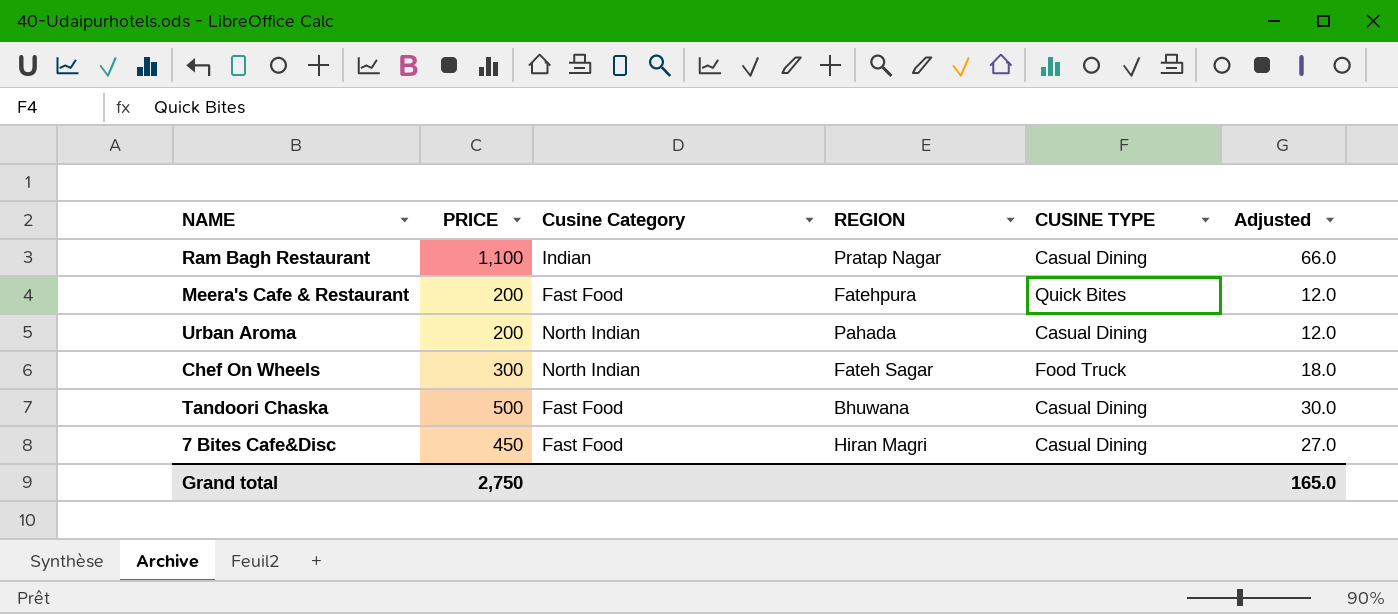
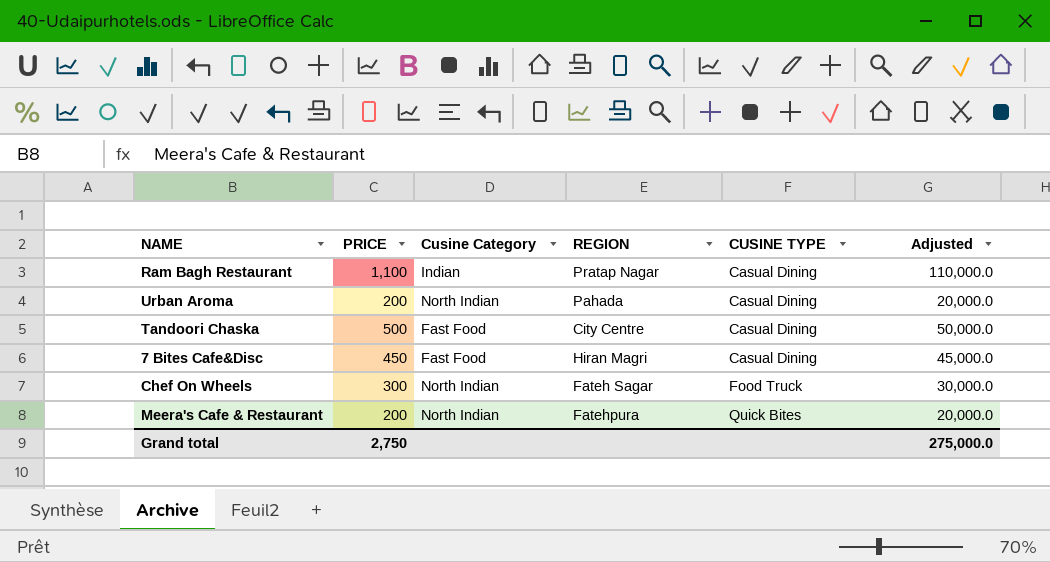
row order: none -> CUSINE TYPE ascending
column Adjusted | formula: [PRICE] * 0.06 -> [PRICE] * 100
Tandoori Chaska | REGION: Bhuwana -> City Centre
Meera's Cafe & Restaurant | Cusine Category: Fast Food -> North Indian
Grand total | Adjusted: 165.0 -> 275,000.0

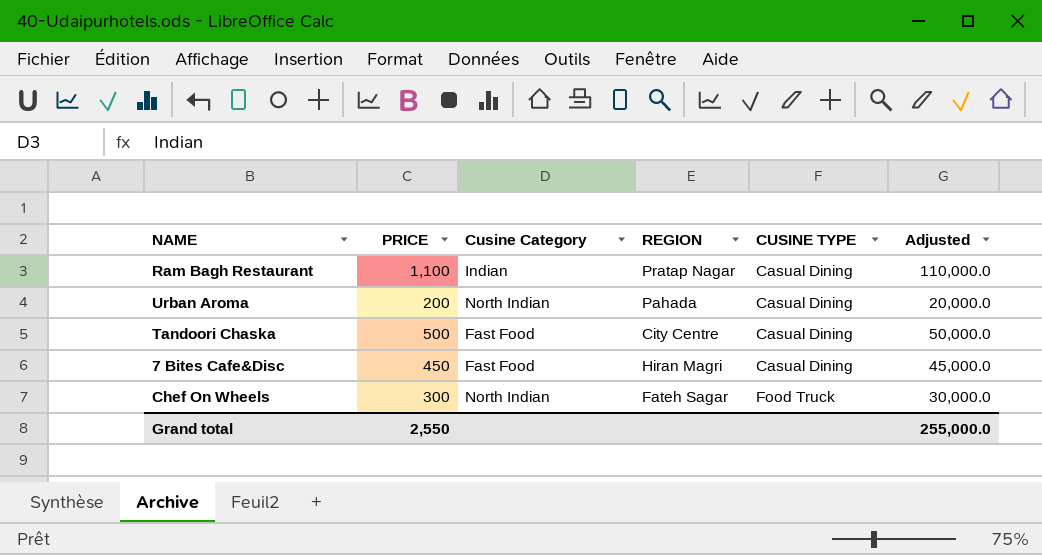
row Meera's Cafe & Restaurant: 200 | North Indian | Fatehpura | Quick Bites | 20,000.0 -> none
Grand total | PRICE: 2,750 -> 2,550
Grand total | Adjusted: 275,000.0 -> 255,000.0

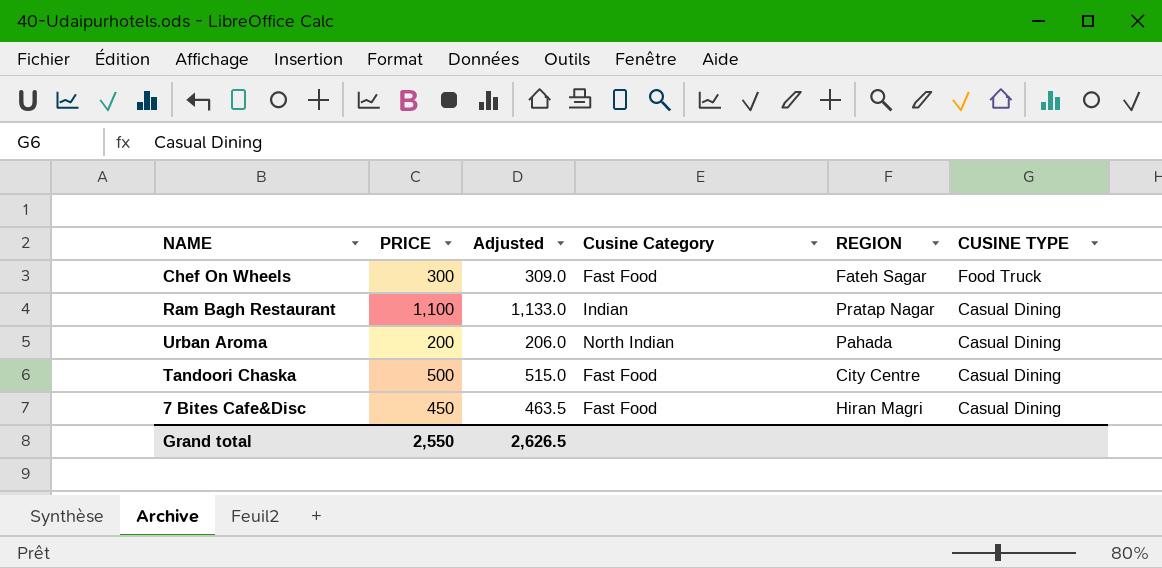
row order: CUSINE TYPE ascending -> CUSINE TYPE descending
column Adjusted | formula: [PRICE] * 100 -> [PRICE] * 1.03
column Adjusted | position: 6 -> 3
Chef On Wheels | Cusine Category: North Indian -> Fast Food
Grand total | Adjusted: 255,000.0 -> 2,626.5

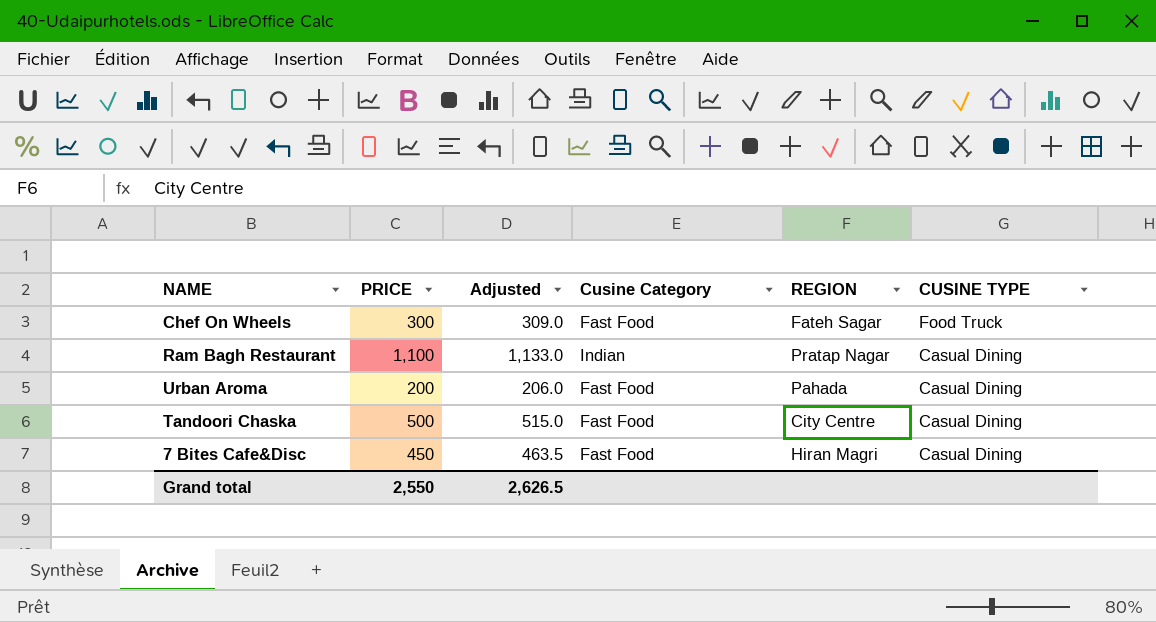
Urban Aroma | Cusine Category: North Indian -> Fast Food

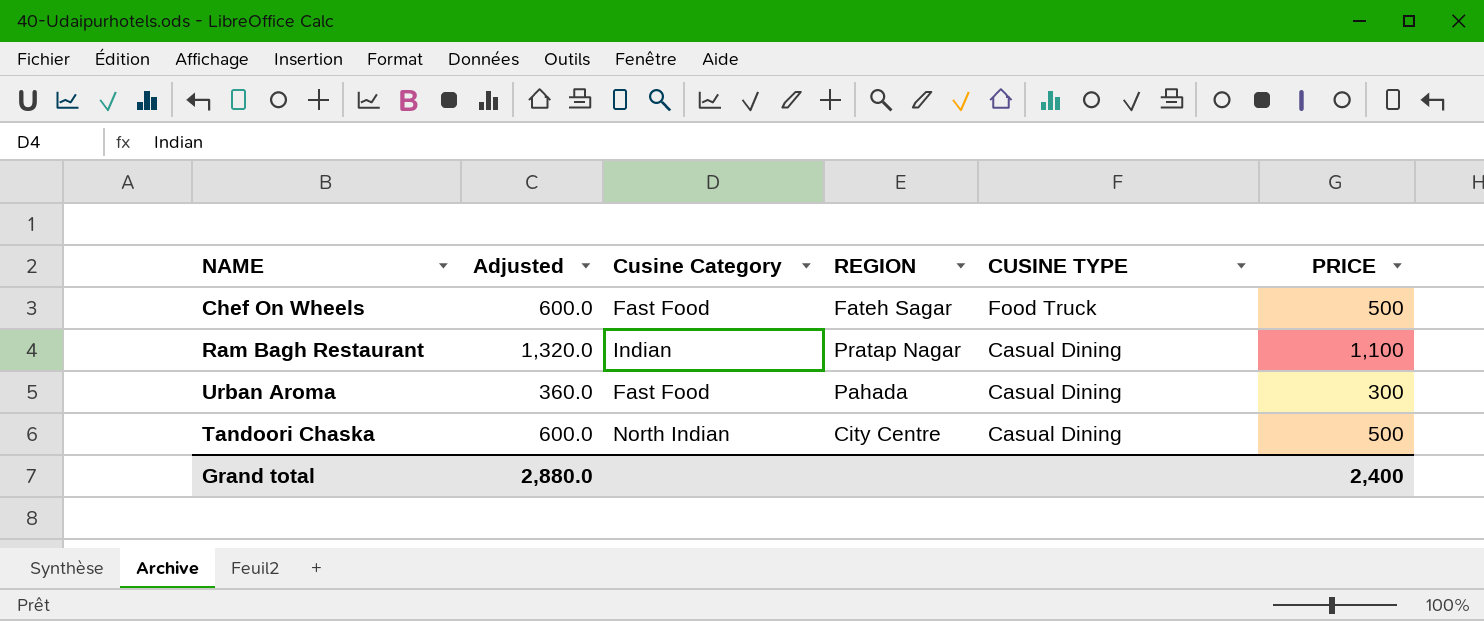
column Adjusted | formula: [PRICE] * 1.03 -> [PRICE] * 1.2
column PRICE | position: 2 -> 6
row 7 Bites Cafe&Disc: 450 | 463.5 | Fast Food | Hiran Magri | Casual Dining -> none
Chef On Wheels | PRICE: 300 -> 500
Urban Aroma | PRICE: 200 -> 300
Tandoori Chaska | Cusine Category: Fast Food -> North Indian
Grand total | Adjusted: 2,626.5 -> 2,880.0
Grand total | PRICE: 2,550 -> 2,400

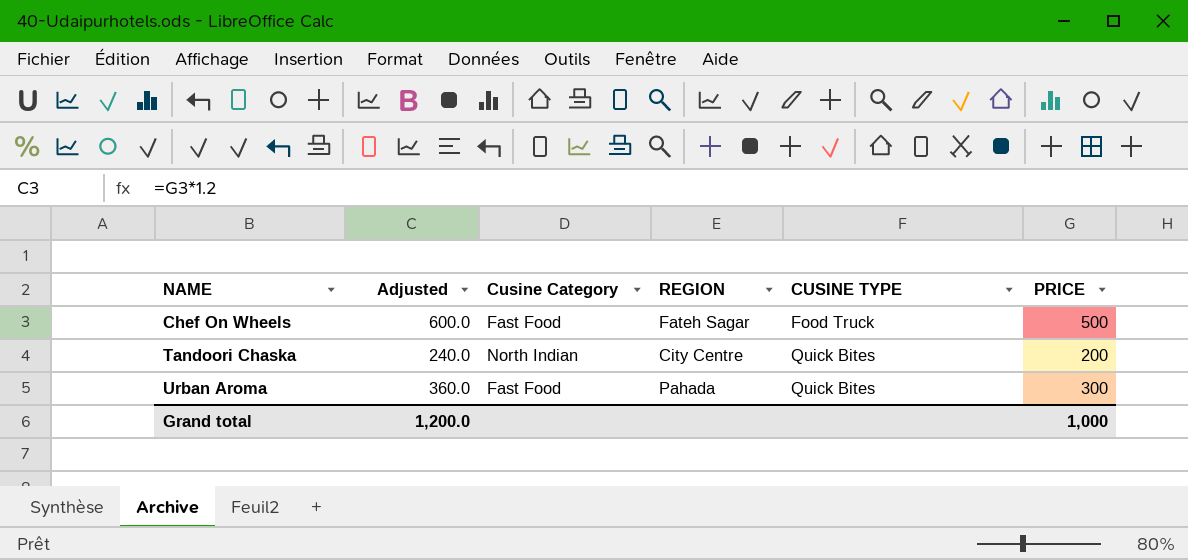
row order: CUSINE TYPE descending -> NAME ascending
row Ram Bagh Restaurant: 1,320.0 | Indian | Pratap Nagar | Casual Dining | 1,100 -> none
Tandoori Chaska | Adjusted: 600.0 -> 240.0
Tandoori Chaska | CUSINE TYPE: Casual Dining -> Quick Bites
Tandoori Chaska | PRICE: 500 -> 200
Urban Aroma | CUSINE TYPE: Casual Dining -> Quick Bites
Grand total | Adjusted: 2,880.0 -> 1,200.0
Grand total | PRICE: 2,400 -> 1,000

